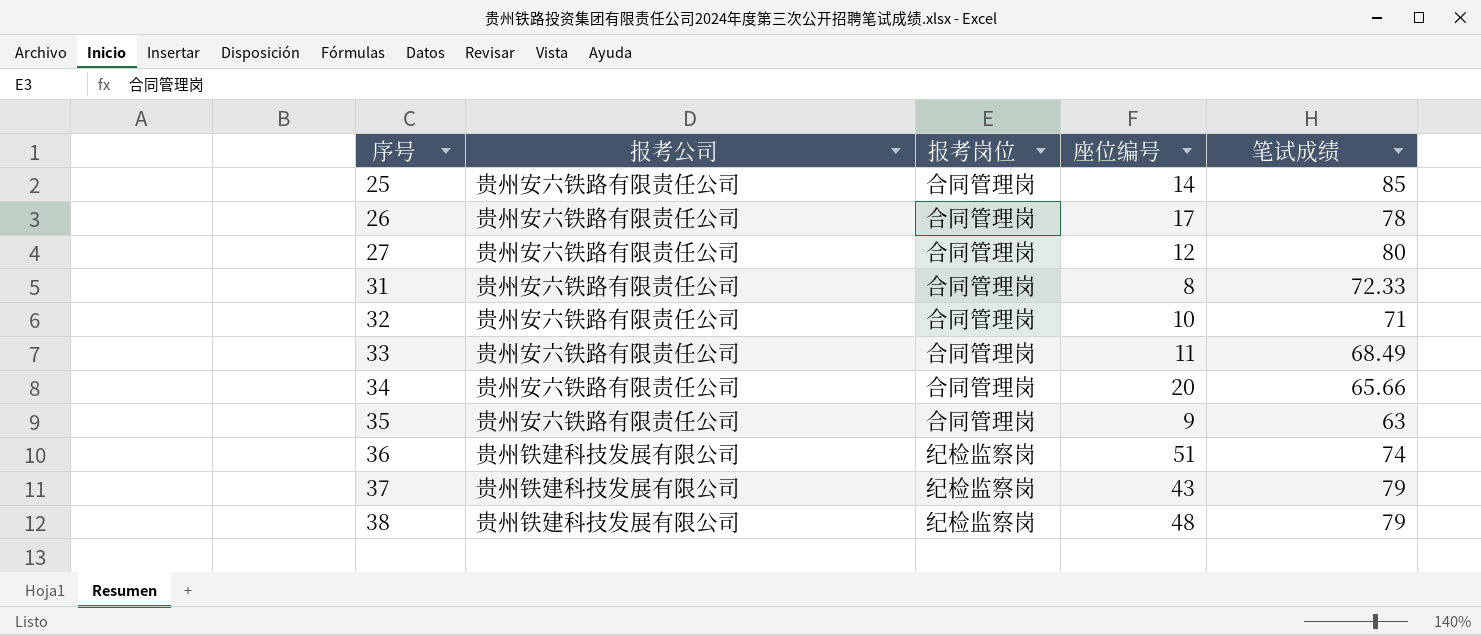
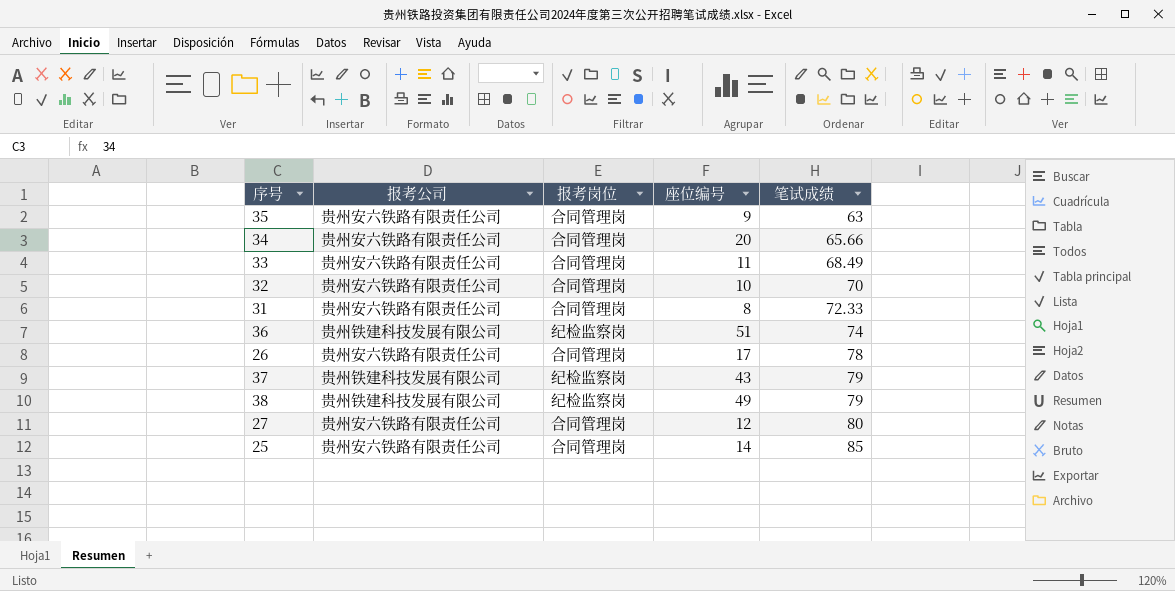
row order: 序号 ascending -> 笔试成绩 ascending
32 | 笔试成绩: 71 -> 70
38 | 座位编号: 48 -> 49

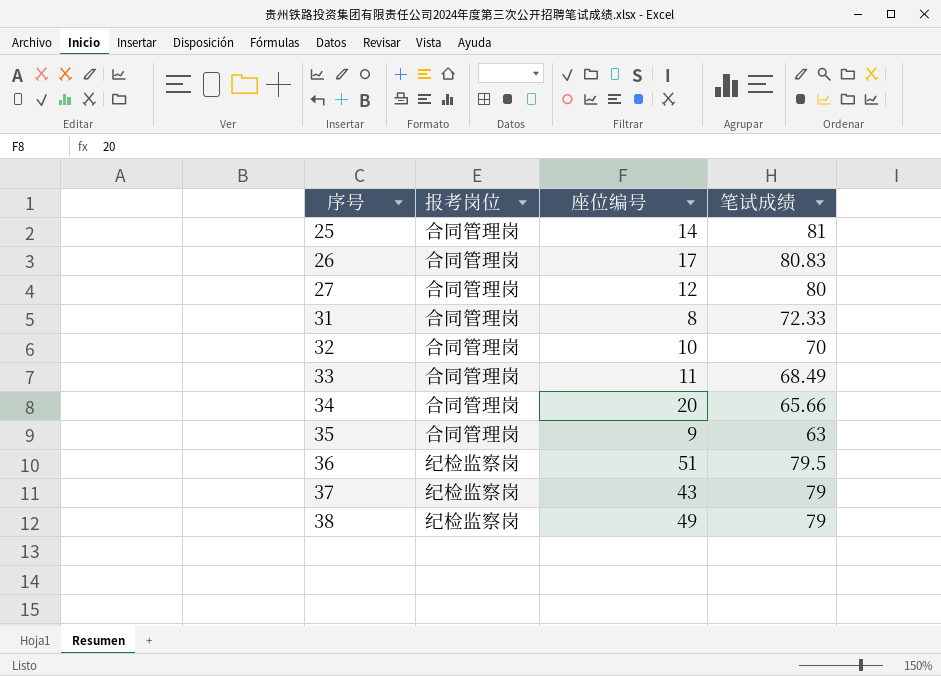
row order: 笔试成绩 ascending -> 序号 ascending
column 报考公司 | position: 2 -> none
25 | 笔试成绩: 85 -> 81
26 | 笔试成绩: 78 -> 80.83
36 | 笔试成绩: 74 -> 79.5

